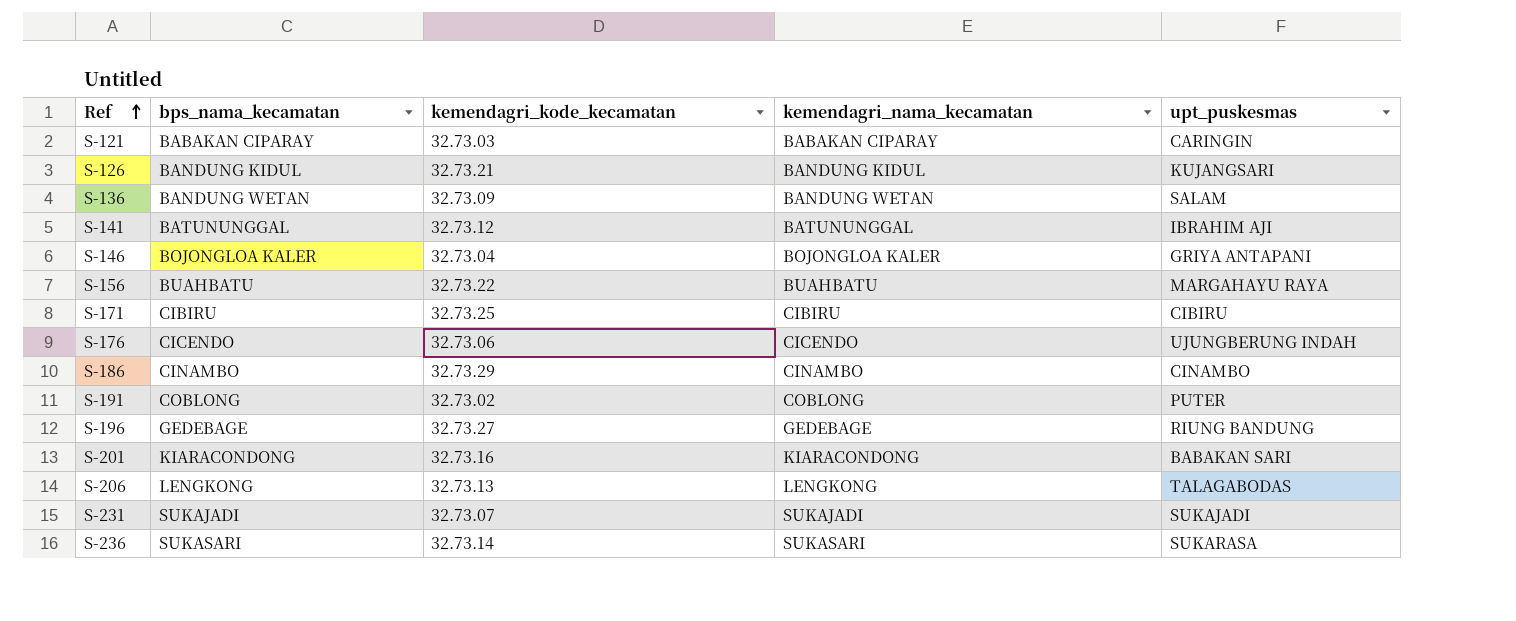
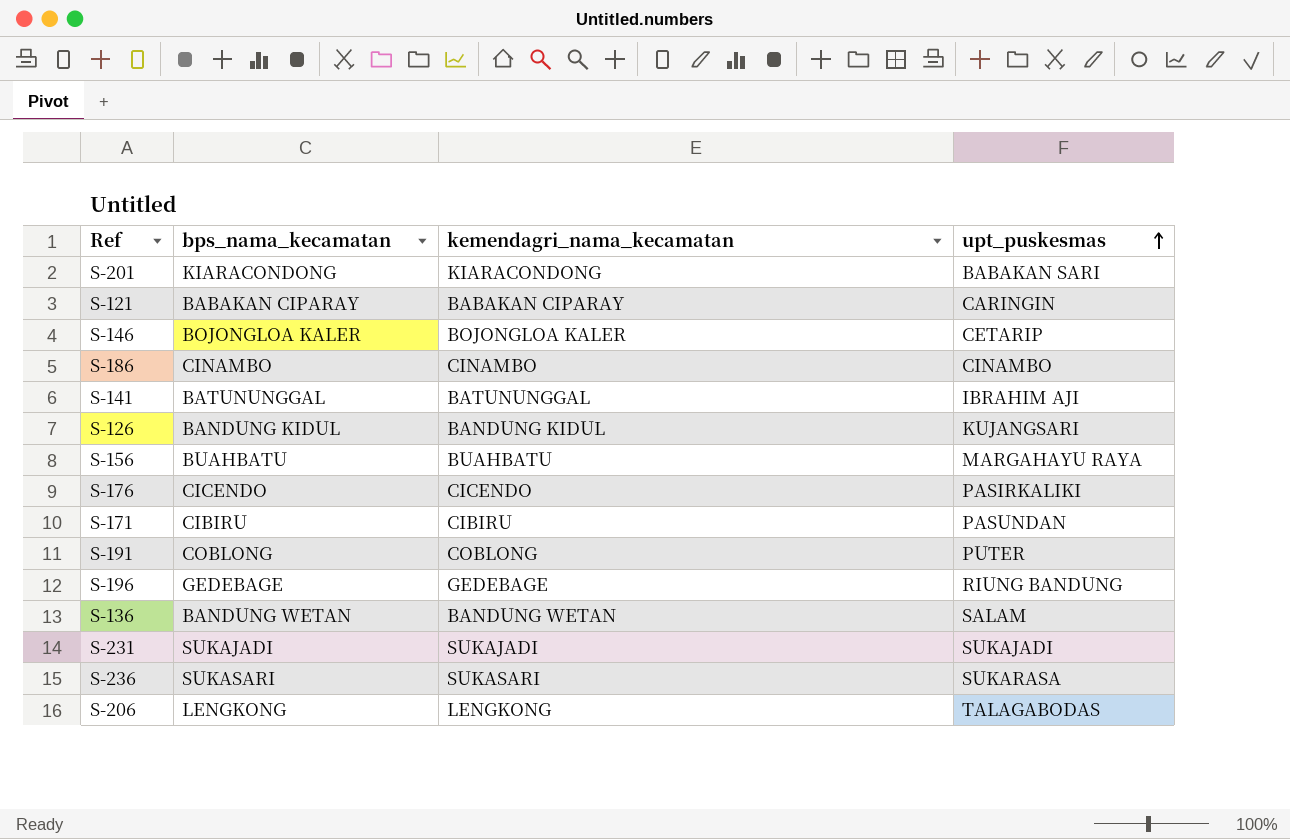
row order: Ref ascending -> upt_puskesmas ascending
column kemendagri_kode_kecamatan | position: 3 -> none
S-146 | upt_puskesmas: GRIYA ANTAPANI -> CETARIP
S-176 | upt_puskesmas: UJUNGBERUNG INDAH -> PASIRKALIKI
S-171 | upt_puskesmas: CIBIRU -> PASUNDAN

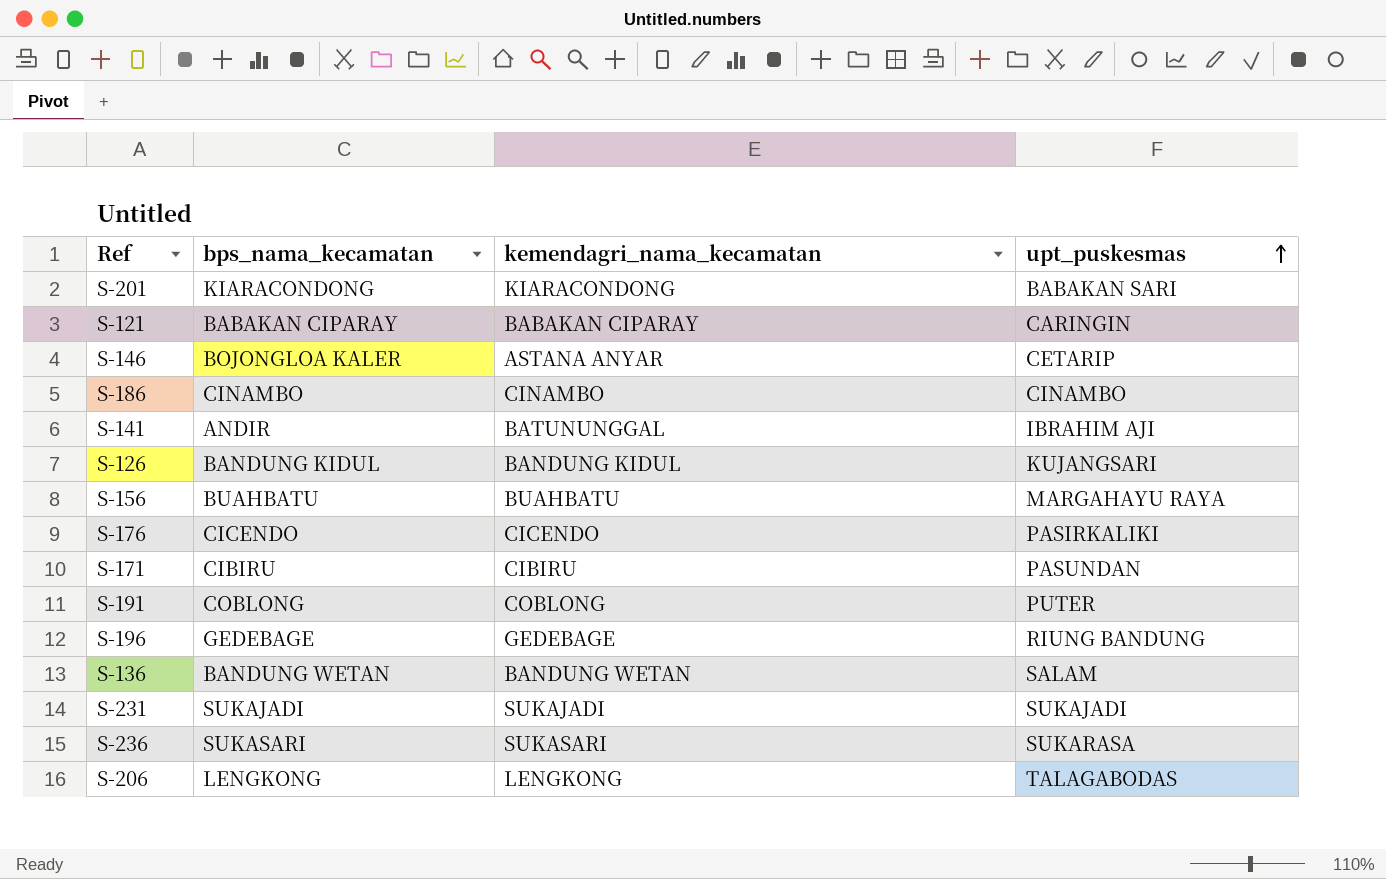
S-146 | kemendagri_nama_kecamatan: BOJONGLOA KALER -> ASTANA ANYAR
S-141 | bps_nama_kecamatan: BATUNUNGGAL -> ANDIR

